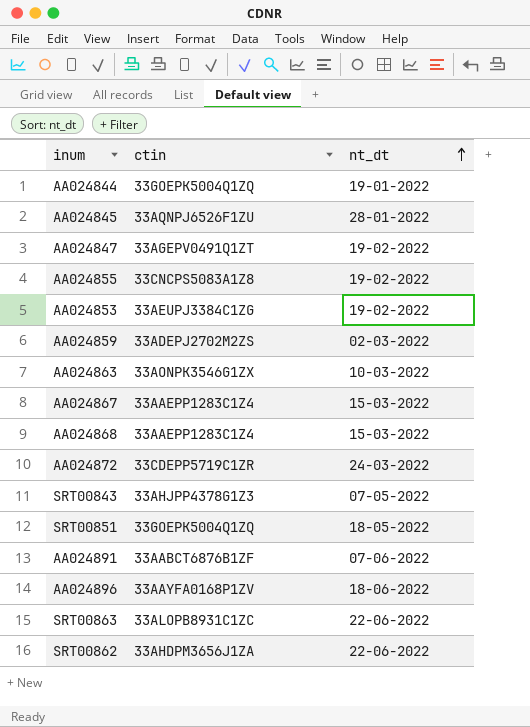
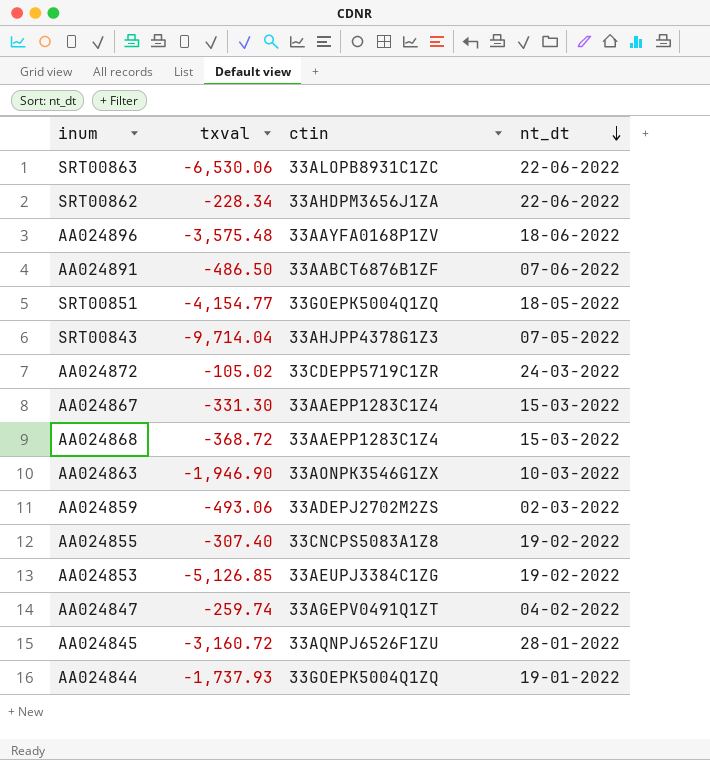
row order: nt_dt ascending -> nt_dt descending
column txval | position: none -> 2
AA024847 | nt_dt: 19-02-2022 -> 04-02-2022

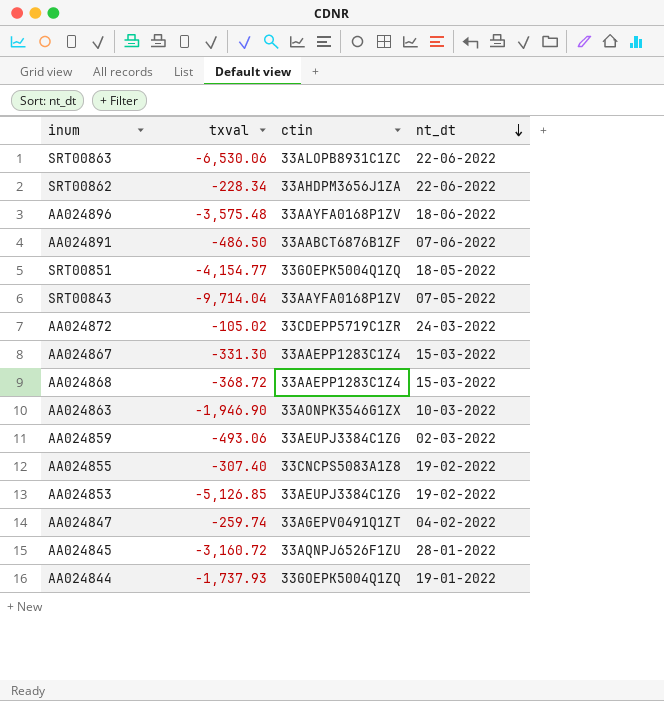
SRT00843 | ctin: 33AHJPP4378G1Z3 -> 33AAYFA0168P1ZV
AA024859 | ctin: 33ADEPJ2702M2ZS -> 33AEUPJ3384C1ZG

